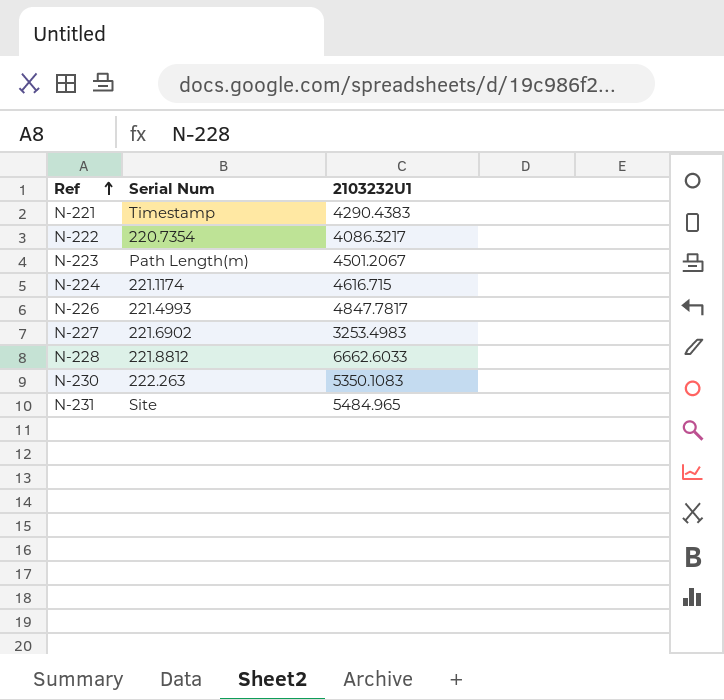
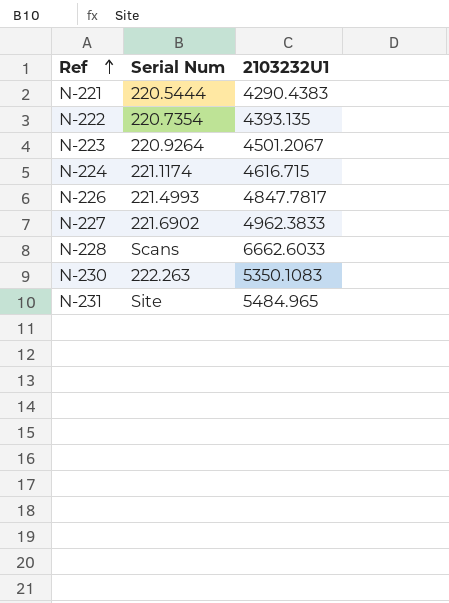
N-221 | Serial Num: Timestamp -> 220.5444
N-222 | 2103232U1: 4086.3217 -> 4393.135
N-223 | Serial Num: Path Length(m) -> 220.9264
N-227 | 2103232U1: 3253.4983 -> 4962.3833
N-228 | Serial Num: 221.8812 -> Scans

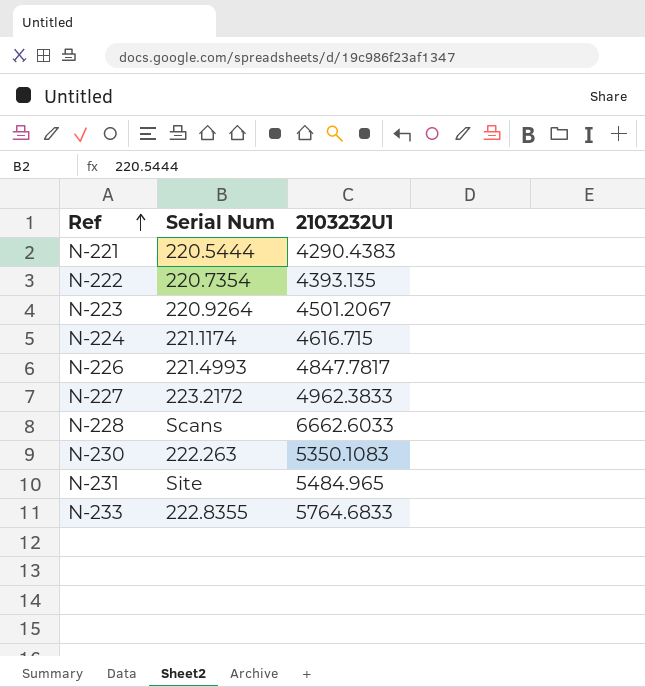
N-227 | Serial Num: 221.6902 -> 223.2172
row N-233: none -> 222.8355 | 5764.6833

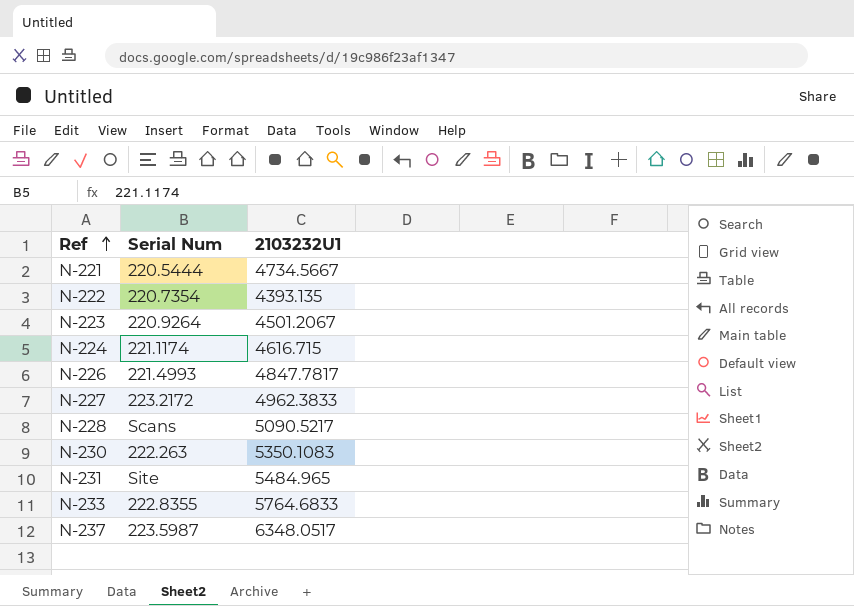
N-221 | 2103232U1: 4290.4383 -> 4734.5667
N-228 | 2103232U1: 6662.6033 -> 5090.5217
row N-237: none -> 223.5987 | 6348.0517

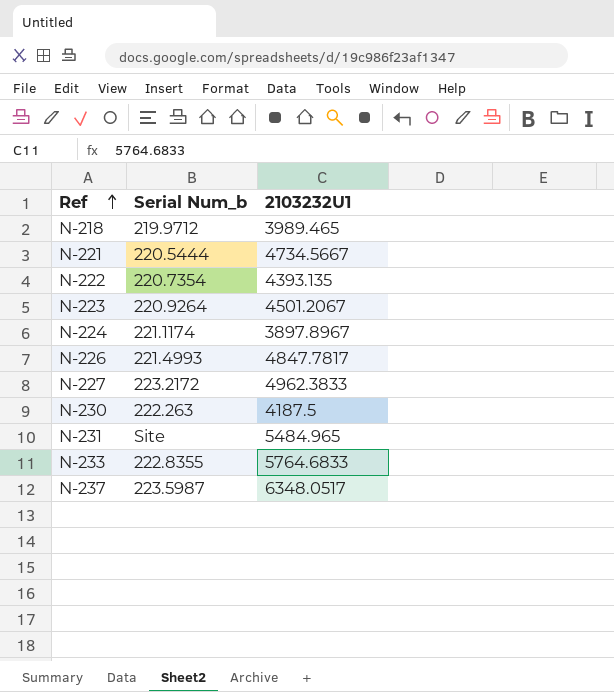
column name: Serial Num -> Serial Num_b
row N-228: Scans | 5090.5217 -> none
row N-218: none -> 219.9712 | 3989.465
N-224 | 2103232U1: 4616.715 -> 3897.8967
N-230 | 2103232U1: 5350.1083 -> 4187.5

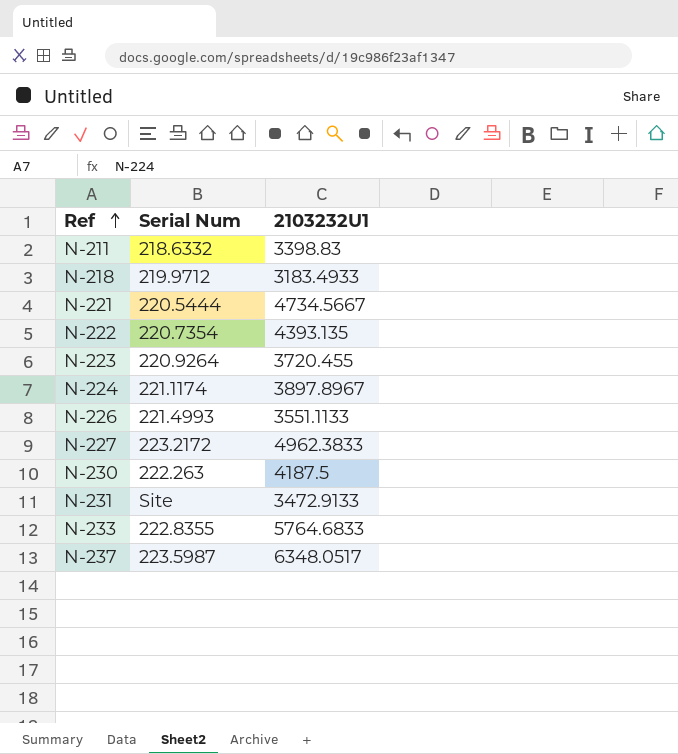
column name: Serial Num_b -> Serial Num
row N-211: none -> 218.6332 | 3398.83
N-218 | 2103232U1: 3989.465 -> 3183.4933
N-223 | 2103232U1: 4501.2067 -> 3720.455
N-226 | 2103232U1: 4847.7817 -> 3551.1133
N-231 | 2103232U1: 5484.965 -> 3472.9133

